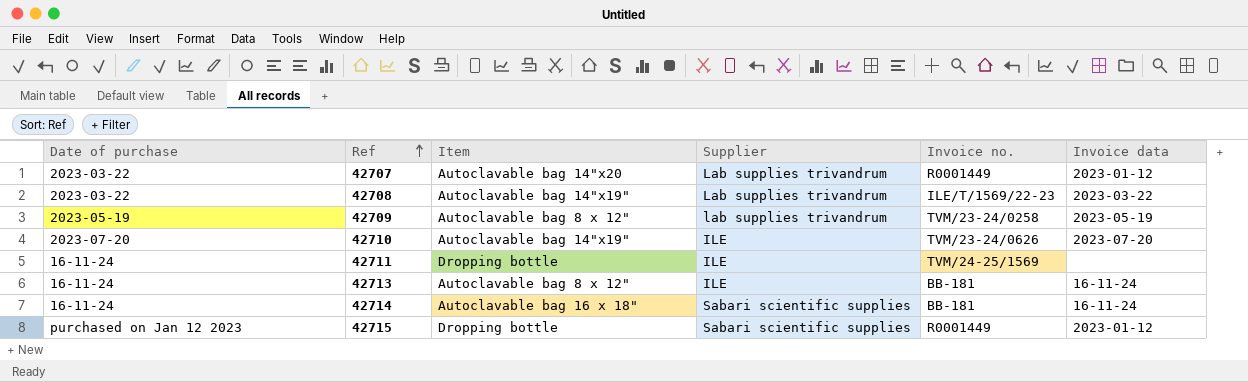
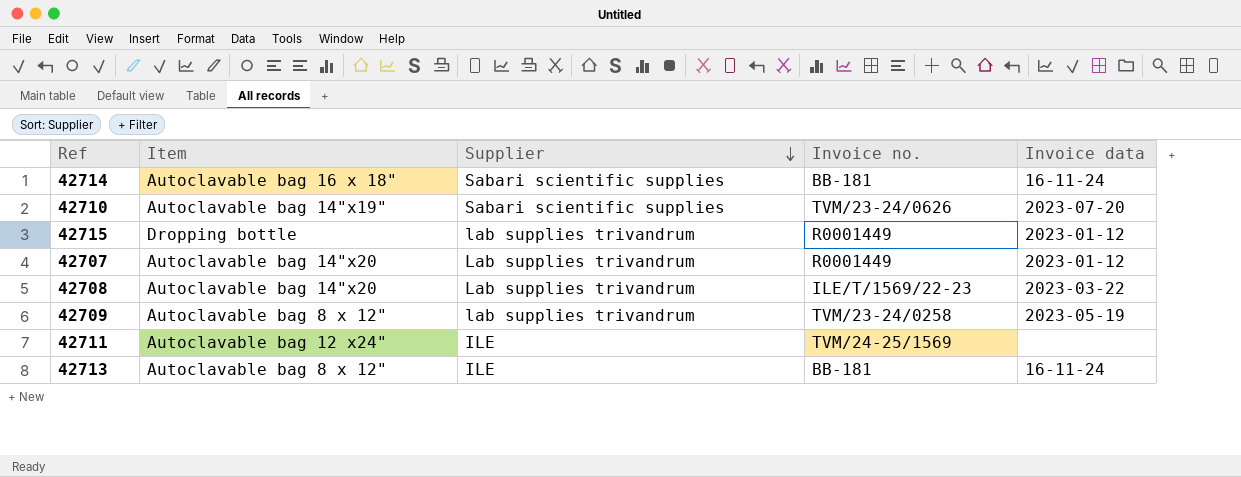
row order: Ref ascending -> Supplier descending
column Date of purchase | position: 1 -> none
42710 | Supplier: ILE -> Sabari scientific supplies
42715 | Supplier: Sabari scientific supplies -> lab supplies trivandrum
42708 | Item: Autoclavable bag 14"x19" -> Autoclavable bag 14"x20
42711 | Item: Dropping bottle -> Autoclavable bag 12 x24"

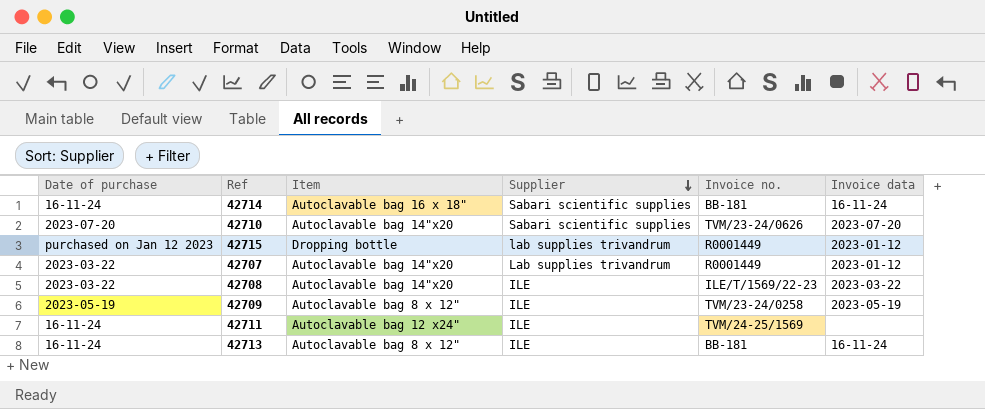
column Date of purchase | position: none -> 1
42710 | Item: Autoclavable bag 14"x19" -> Autoclavable bag 14"x20
42708 | Supplier: Lab supplies trivandrum -> ILE
42709 | Supplier: lab supplies trivandrum -> ILE

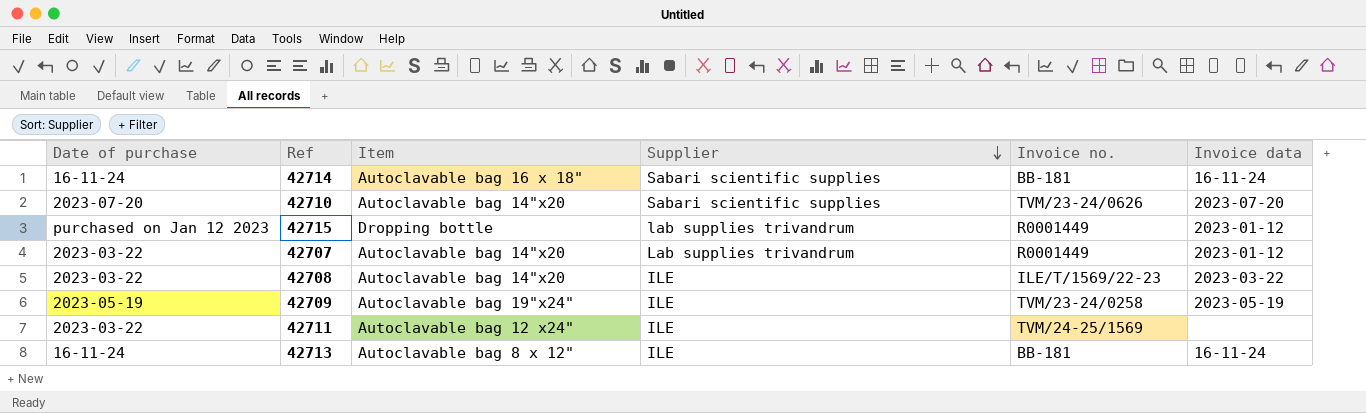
42709 | Item: Autoclavable bag 8 x 12" -> Autoclavable bag 19"x24"
42711 | Date of purchase: 16-11-24 -> 2023-03-22

